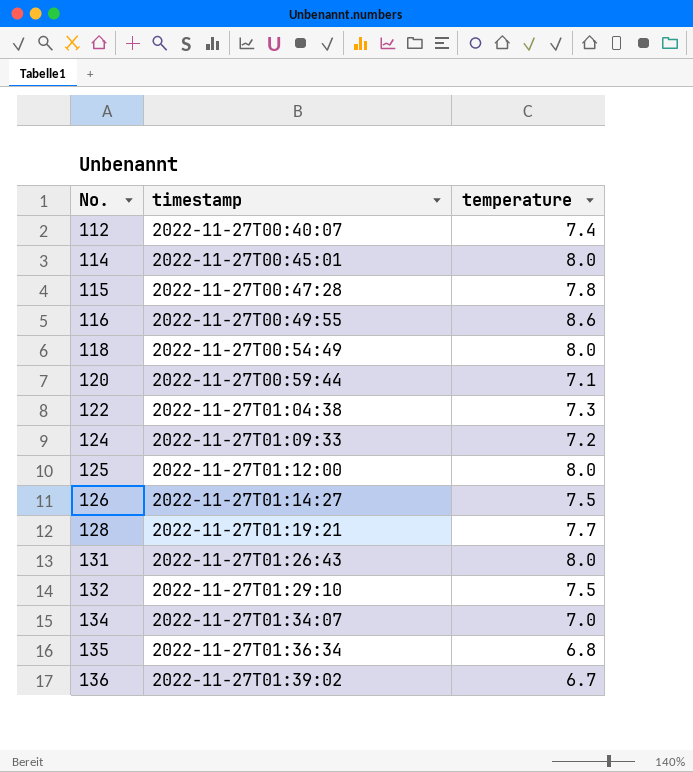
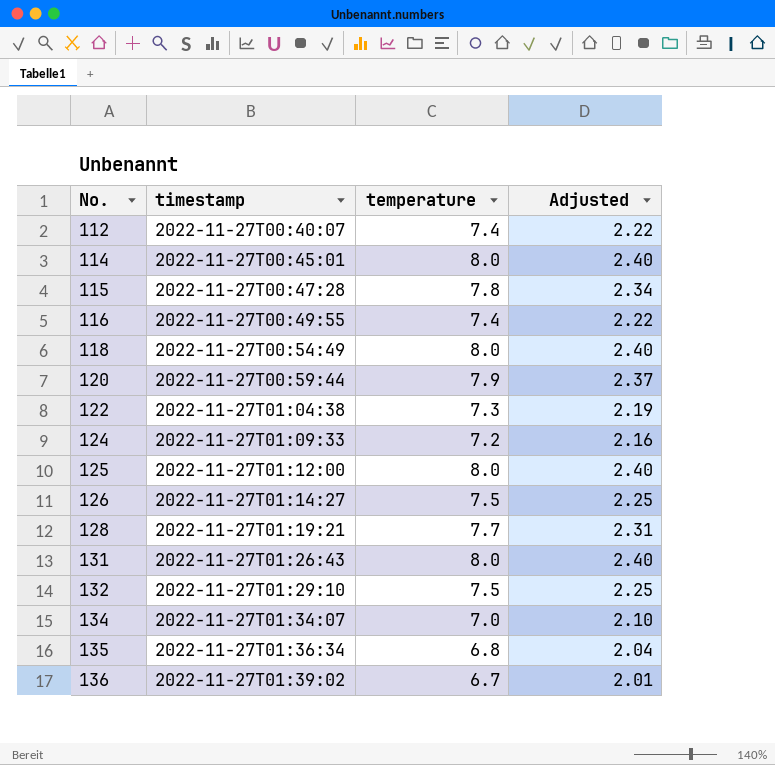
column Adjusted | formula: none -> [temperature] * 0.3
116 | temperature: 8.6 -> 7.4
120 | temperature: 7.1 -> 7.9

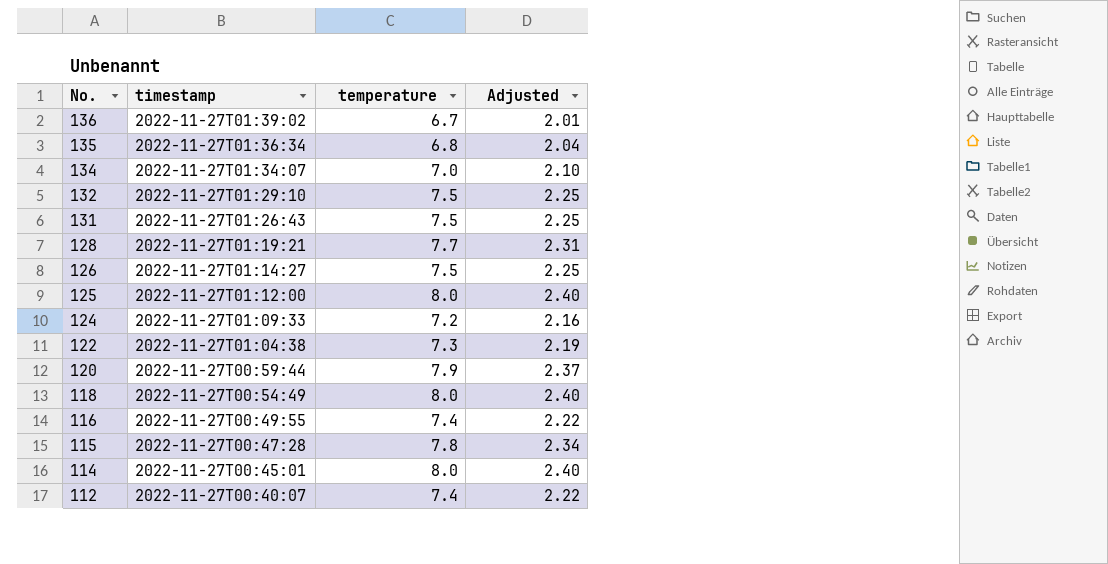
row order: No. ascending -> No. descending
131 | temperature: 8.0 -> 7.5
131 | Adjusted: 2.40 -> 2.25

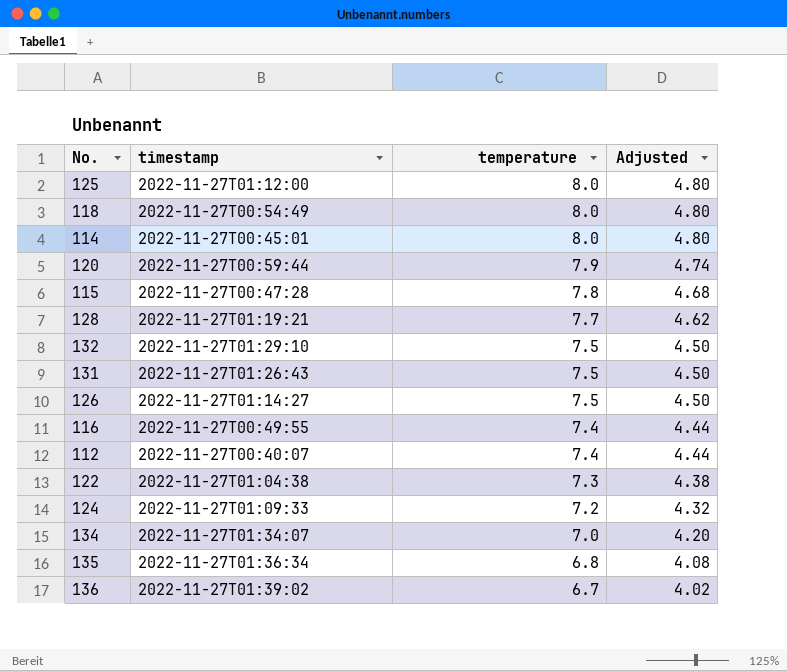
row order: No. descending -> temperature descending
column Adjusted | formula: [temperature] * 0.3 -> [temperature] * 0.6

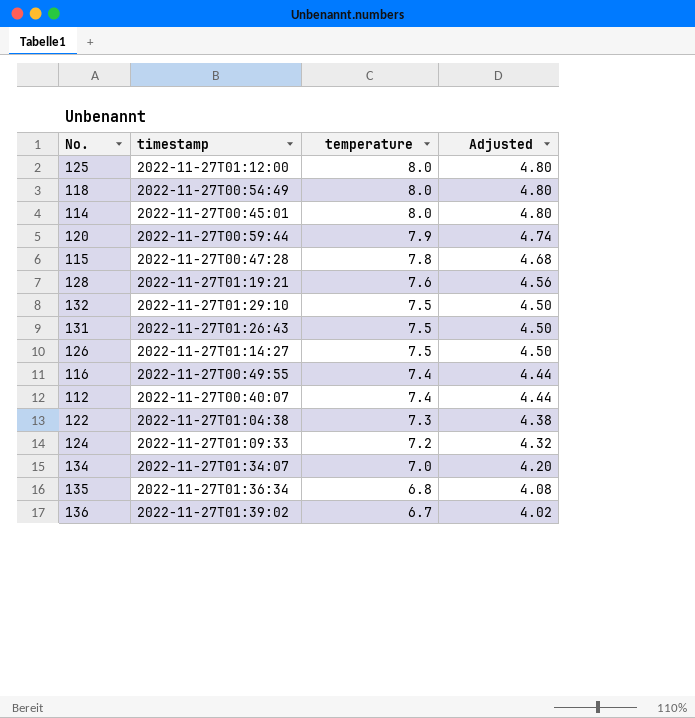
128 | temperature: 7.7 -> 7.6
128 | Adjusted: 4.62 -> 4.56

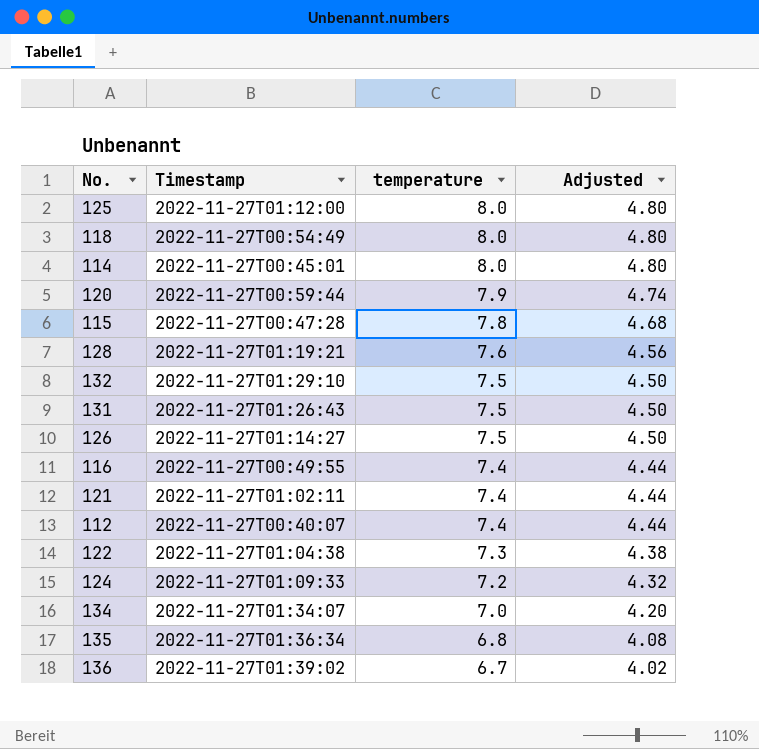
column name: timestamp -> Timestamp
row 121: none -> 2022-11-27T01:02:11 | 7.4 | 4.44

